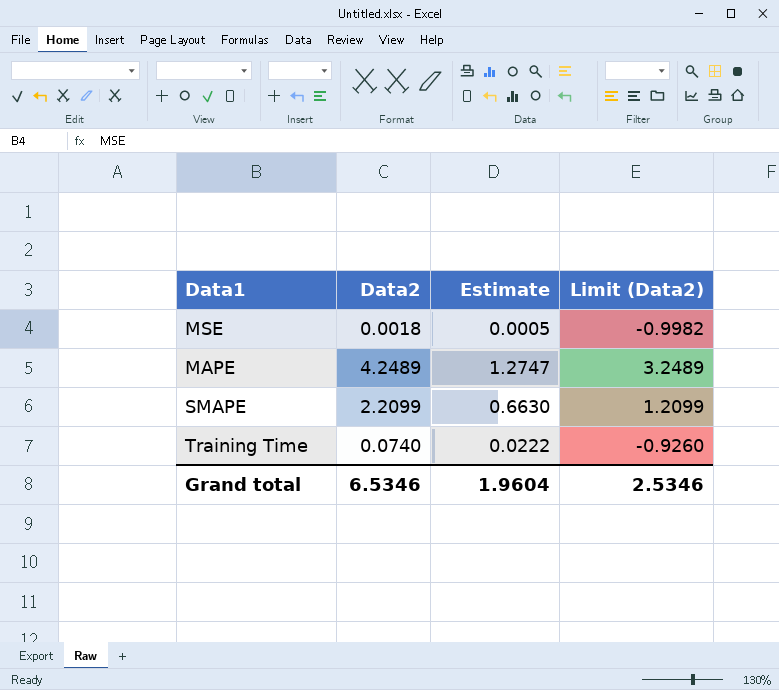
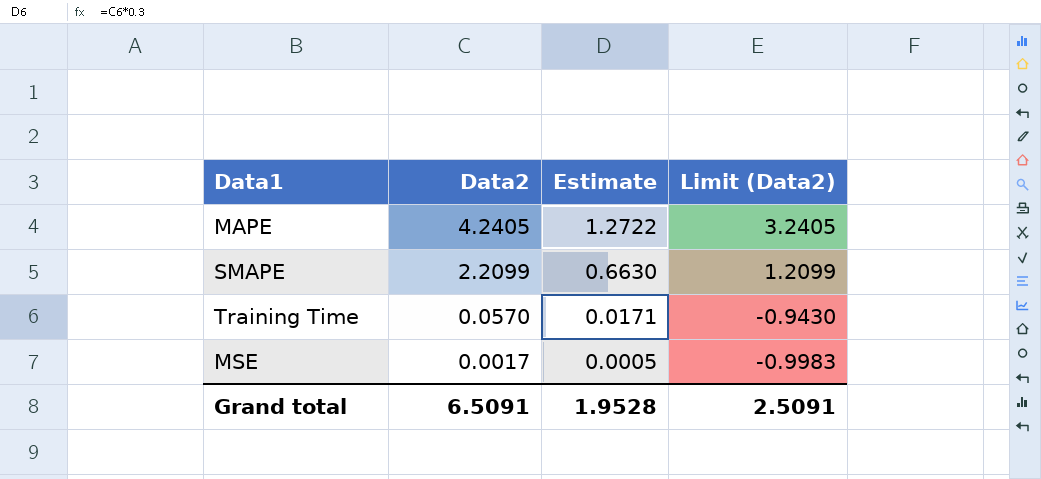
row order: none -> Data2 descending
MAPE | Data2: 4.2489 -> 4.2405
MAPE | Estimate: 1.2747 -> 1.2722
MAPE | Limit (Data2): 3.2489 -> 3.2405
Training Time | Data2: 0.0740 -> 0.0570
Training Time | Estimate: 0.0222 -> 0.0171
Training Time | Limit (Data2): -0.9260 -> -0.9430
MSE | Data2: 0.0018 -> 0.0017
MSE | Limit (Data2): -0.9982 -> -0.9983
Grand total | Data2: 6.5346 -> 6.5091
Grand total | Estimate: 1.9604 -> 1.9528
Grand total | Limit (Data2): 2.5346 -> 2.5091

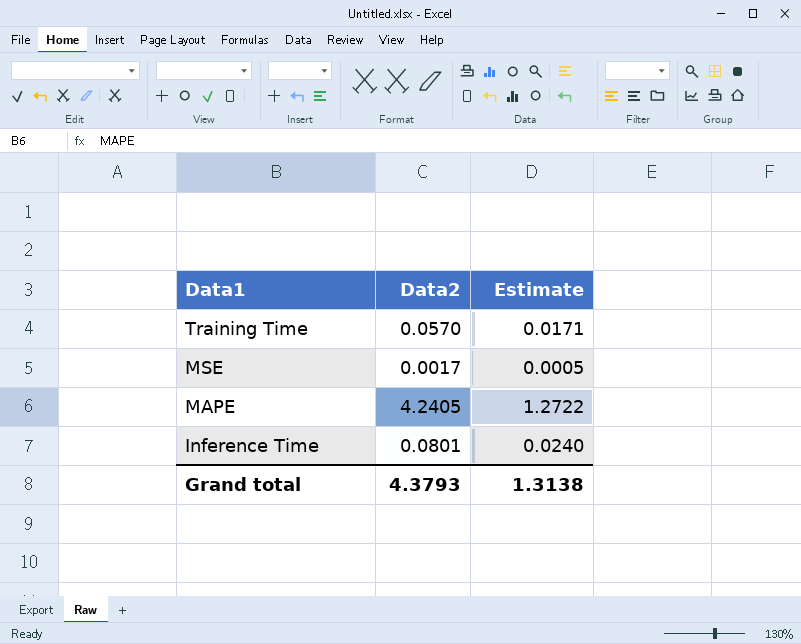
row order: Data2 descending -> Data1 descending
column Limit (Data2) | formula: [Data2] - 1 -> none
row SMAPE: 2.2099 | 0.6630 | 1.2099 -> none
row Inference Time: none -> 0.0801 | 0.0240
Grand total | Data2: 6.5091 -> 4.3793
Grand total | Estimate: 1.9528 -> 1.3138

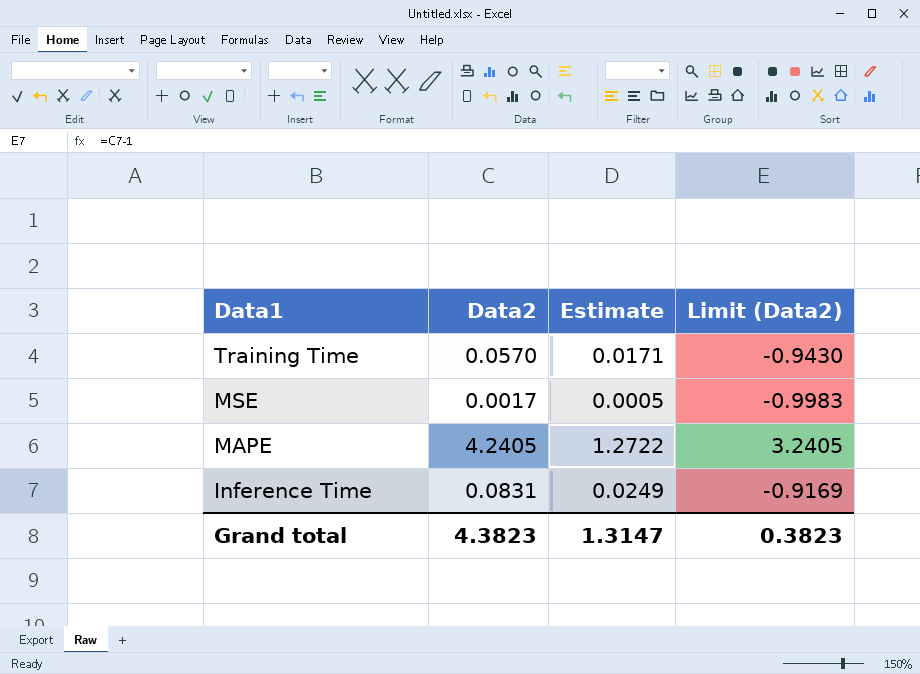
column Limit (Data2) | formula: none -> [Data2] - 1
Inference Time | Data2: 0.0801 -> 0.0831
Inference Time | Estimate: 0.0240 -> 0.0249
Grand total | Data2: 4.3793 -> 4.3823
Grand total | Estimate: 1.3138 -> 1.3147

